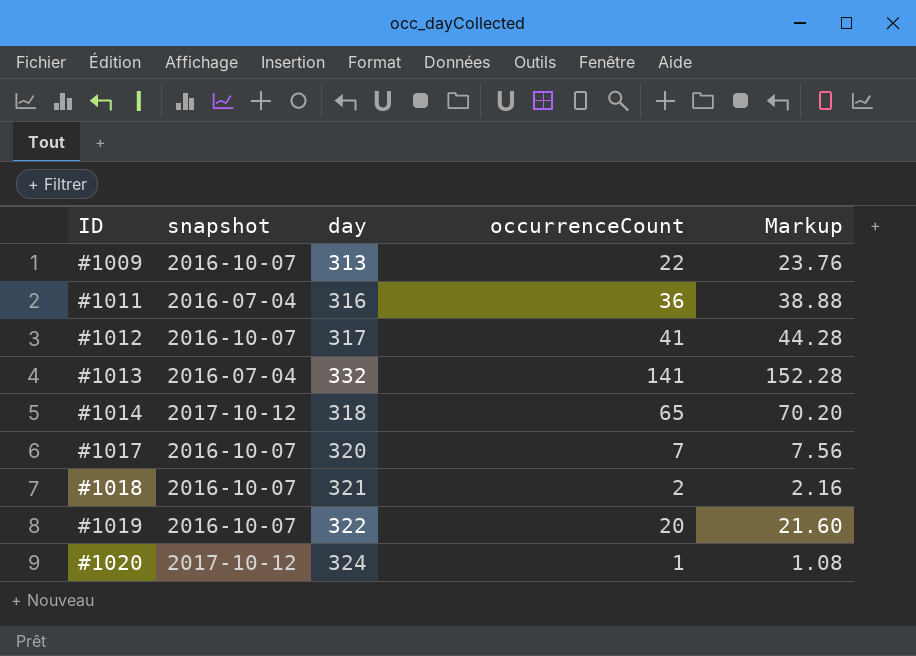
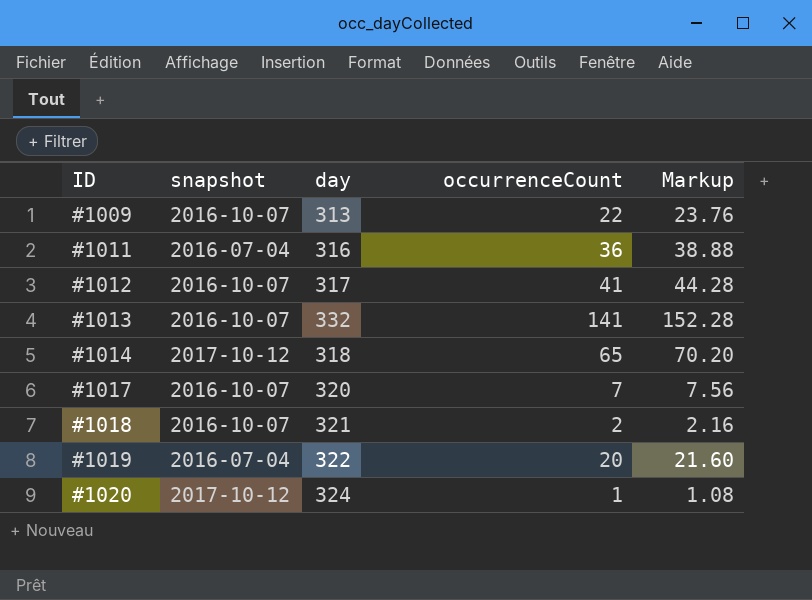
#1013 | snapshot: 2016-07-04 -> 2016-10-07
#1019 | snapshot: 2016-10-07 -> 2016-07-04

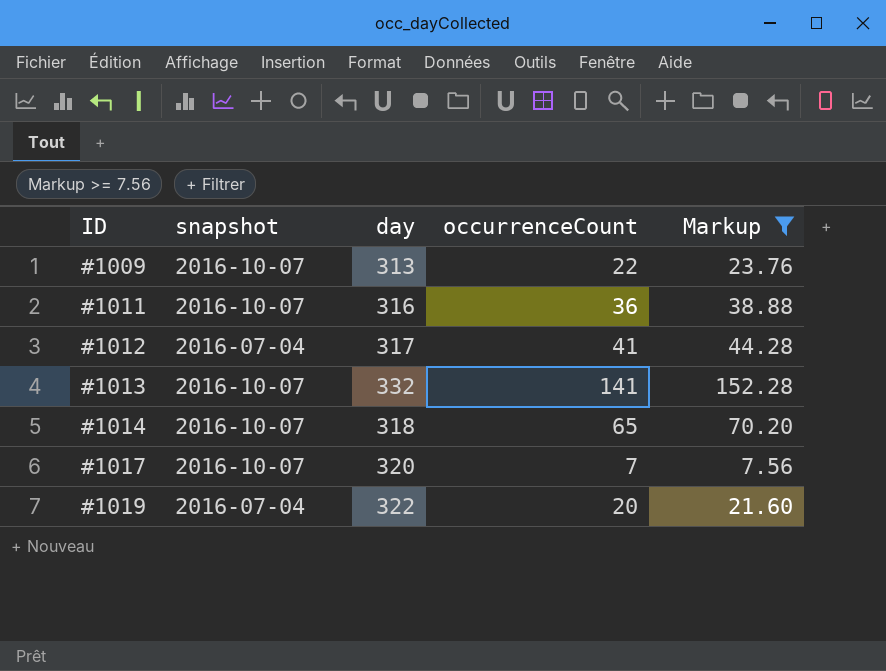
filter: none -> Markup >= 7.56
#1011 | snapshot: 2016-07-04 -> 2016-10-07
#1012 | snapshot: 2016-10-07 -> 2016-07-04
#1014 | snapshot: 2017-10-12 -> 2016-10-07

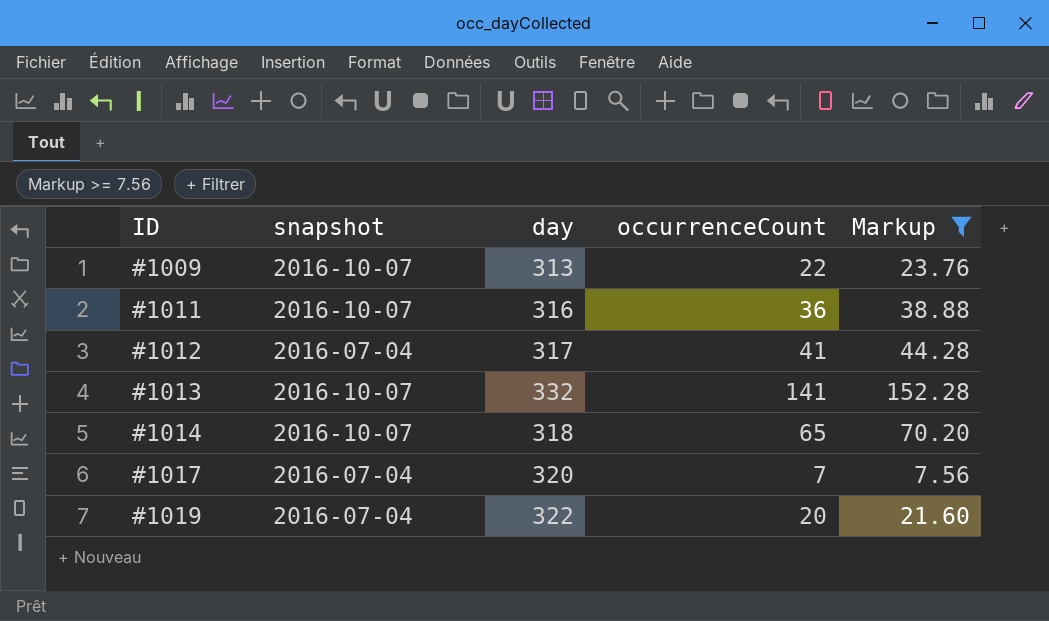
#1017 | snapshot: 2016-10-07 -> 2016-07-04

